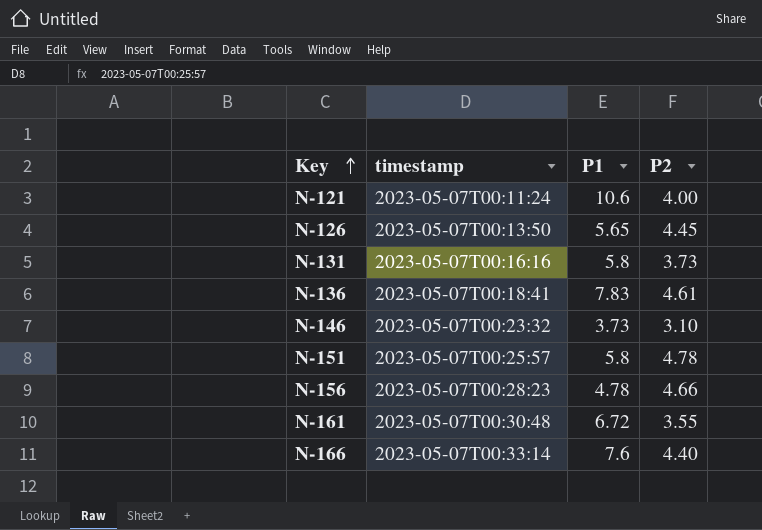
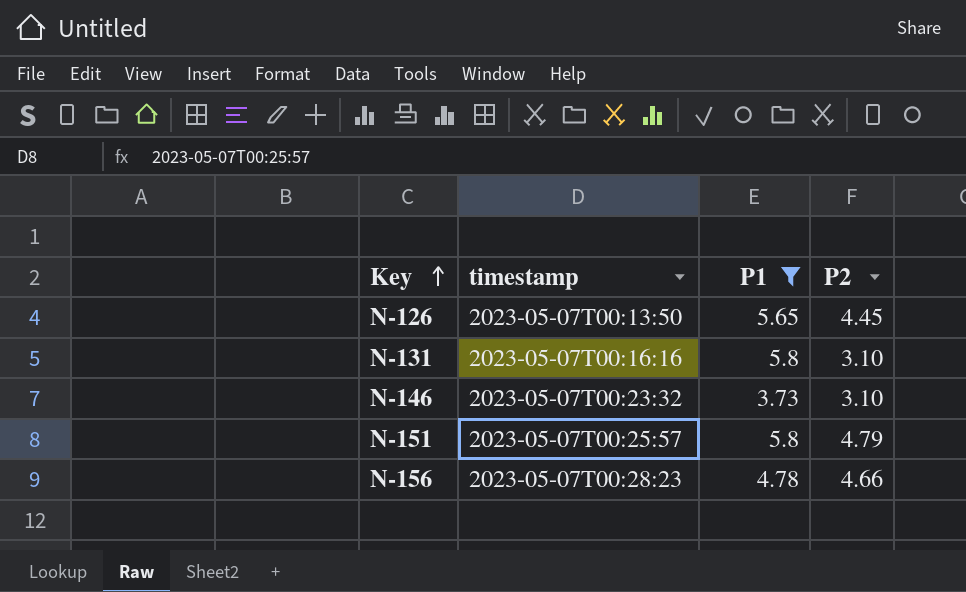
filter: none -> P1 <= 5.8
N-131 | P2: 3.73 -> 3.10
N-151 | P2: 4.78 -> 4.79

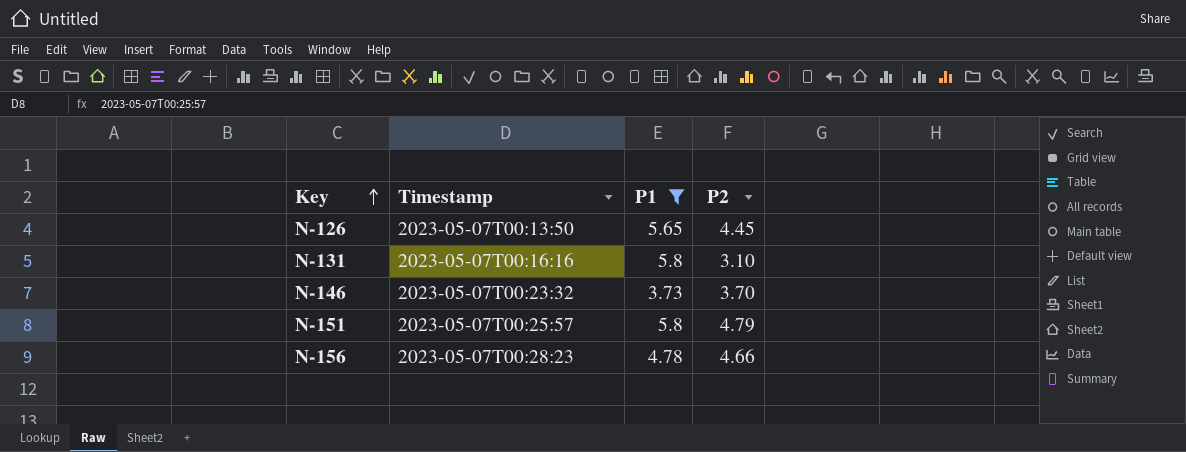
column name: timestamp -> Timestamp
N-146 | P2: 3.10 -> 3.70

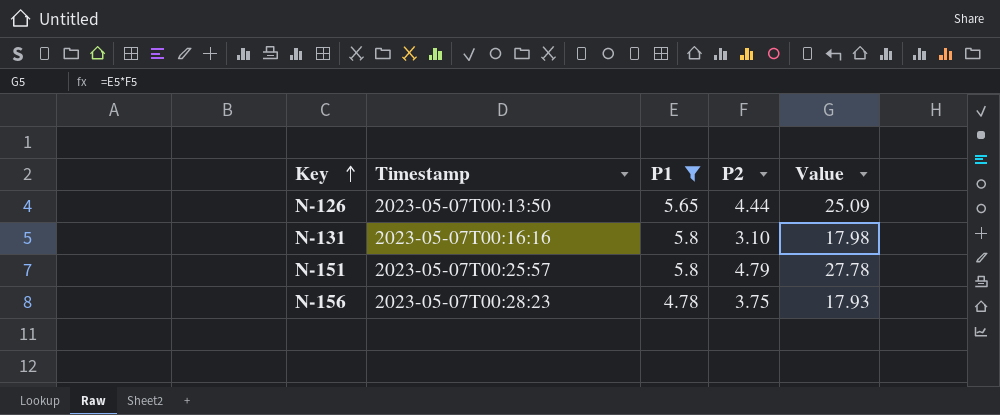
column Value | formula: none -> [P1] * [P2]
row N-146: 2023-05-07T00:23:32 | 3.73 | 3.70 -> none
N-126 | P2: 4.45 -> 4.44
N-156 | P2: 4.66 -> 3.75

